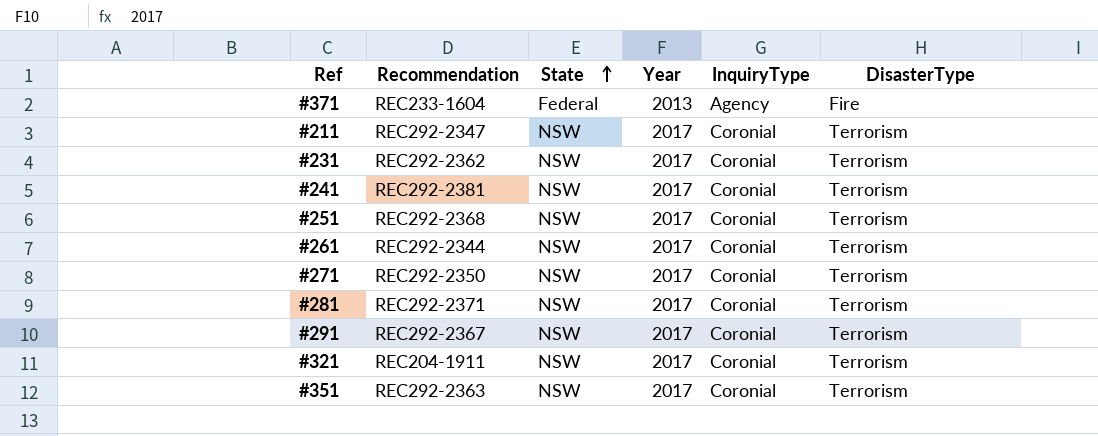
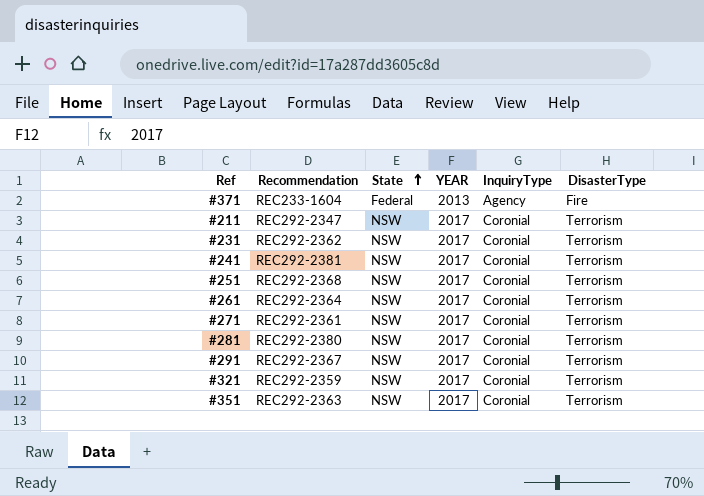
column name: Year -> YEAR
#261 | Recommendation: REC292-2344 -> REC292-2364
#271 | Recommendation: REC292-2350 -> REC292-2361
#281 | Recommendation: REC292-2371 -> REC292-2380
#321 | Recommendation: REC204-1911 -> REC292-2359

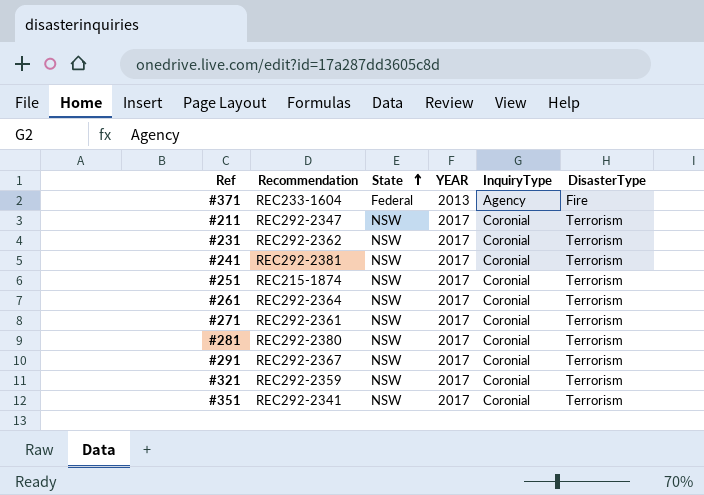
#251 | Recommendation: REC292-2368 -> REC215-1874
#351 | Recommendation: REC292-2363 -> REC292-2341

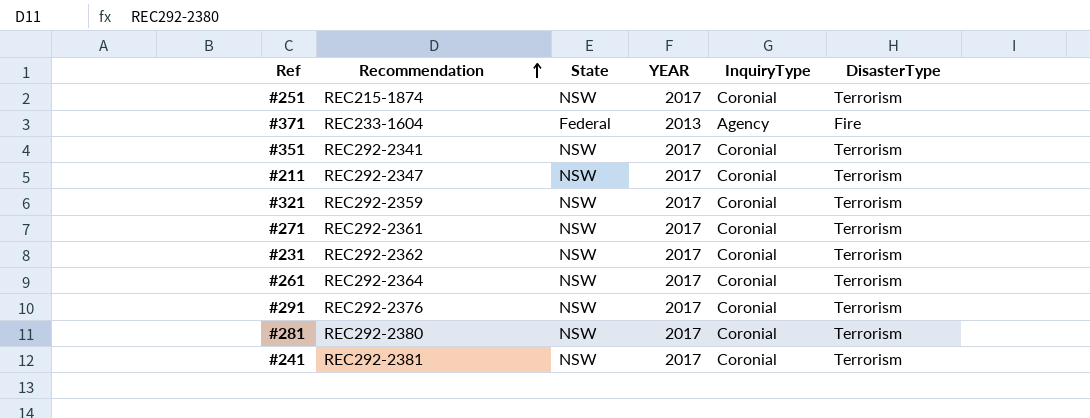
row order: State ascending -> Recommendation ascending
#291 | Recommendation: REC292-2367 -> REC292-2376

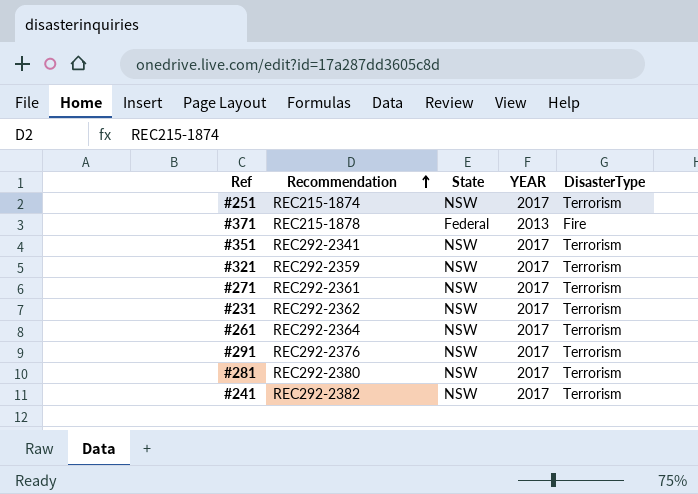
column InquiryType | position: 5 -> none
row #211: REC292-2347 | NSW | 2017 | Coronial | Terrorism -> none
#371 | Recommendation: REC233-1604 -> REC215-1878
#241 | Recommendation: REC292-2381 -> REC292-2382

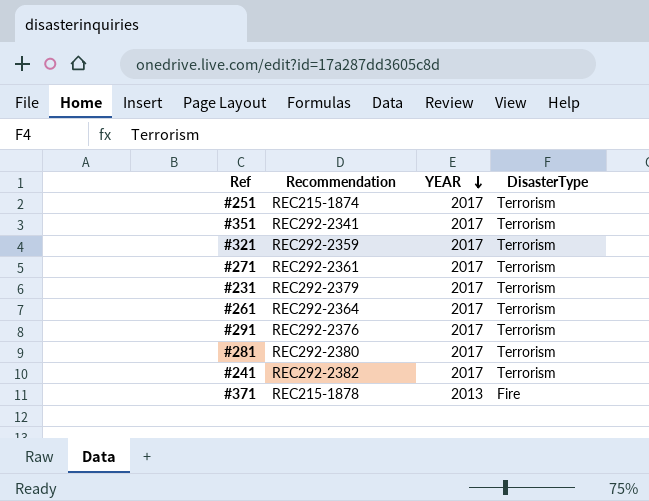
row order: Recommendation ascending -> YEAR descending
column State | position: 3 -> none
#231 | Recommendation: REC292-2362 -> REC292-2379

